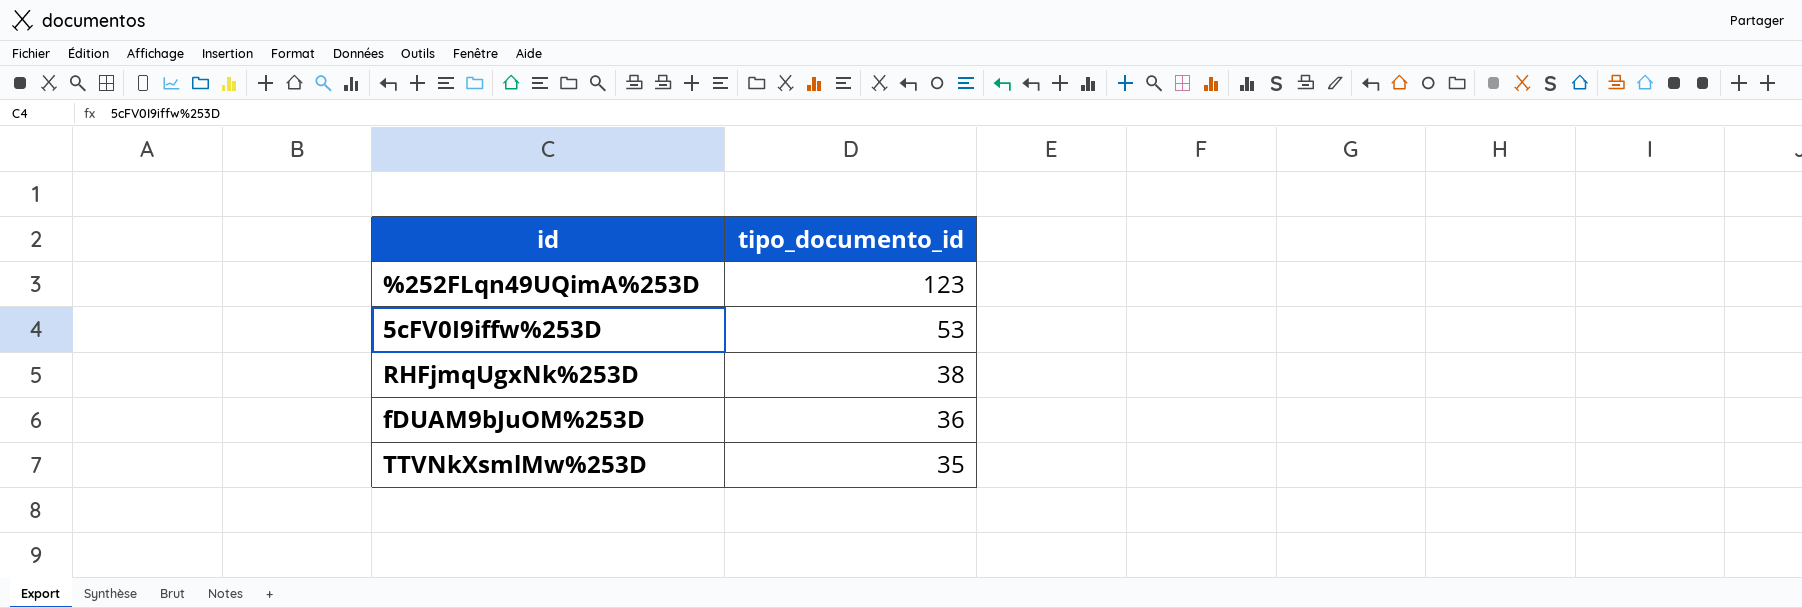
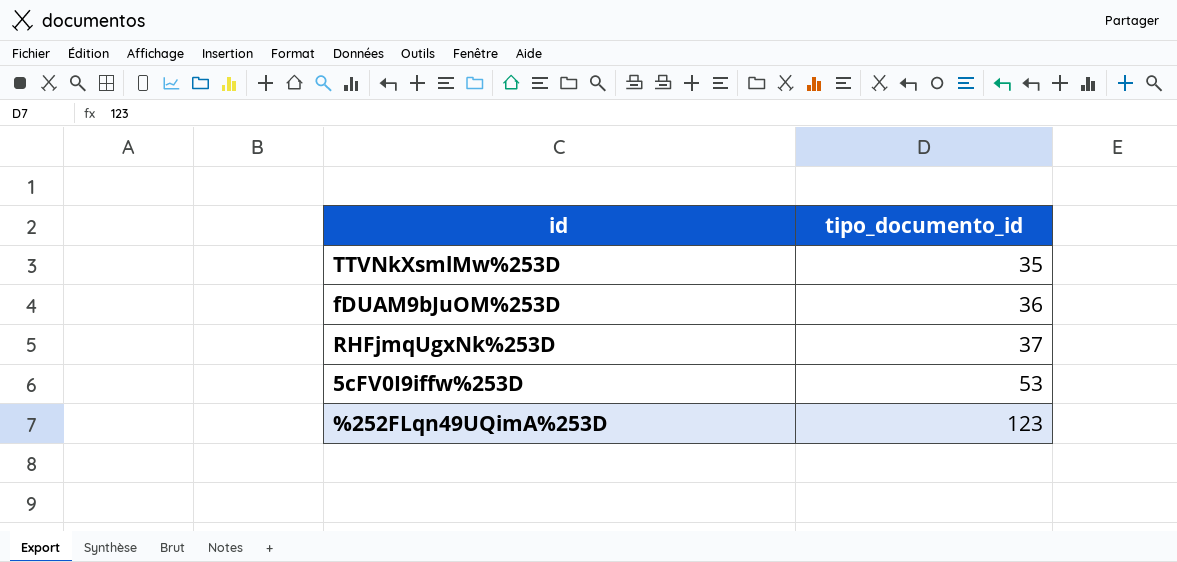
row order: tipo_documento_id descending -> tipo_documento_id ascending
RHFjmqUgxNk%253D | tipo_documento_id: 38 -> 37

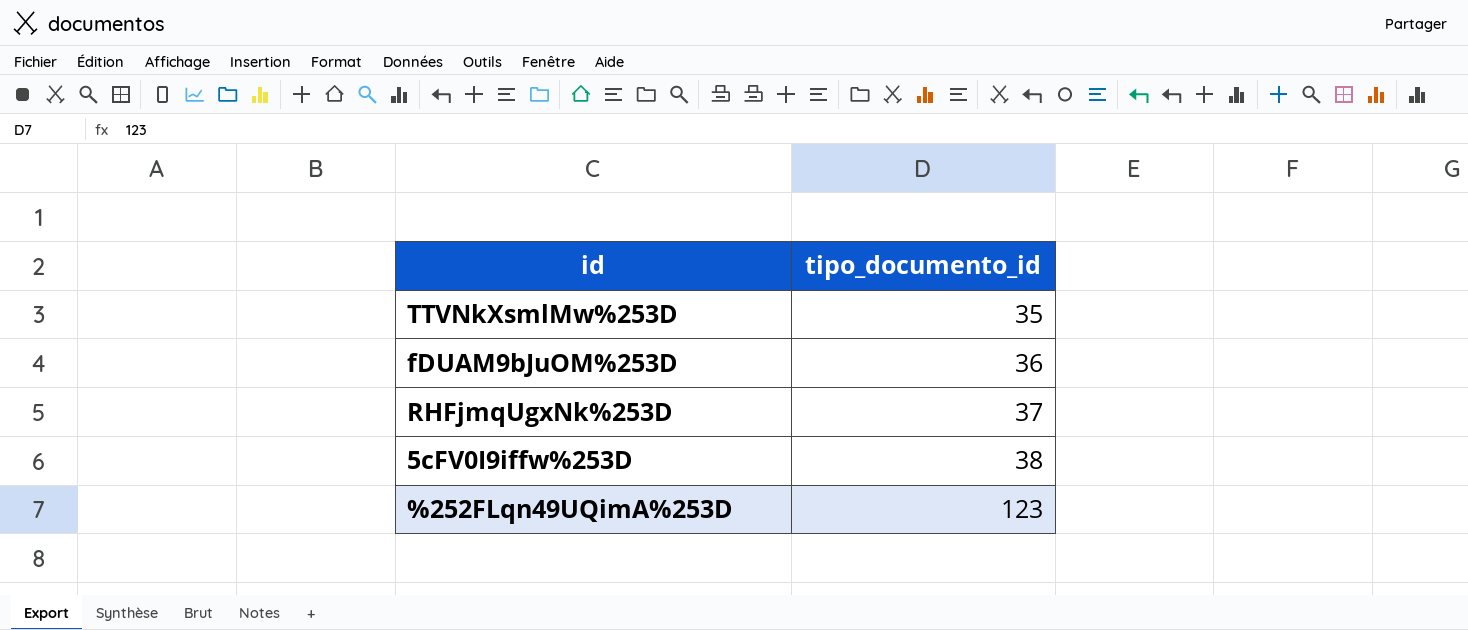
5cFV0I9iffw%253D | tipo_documento_id: 53 -> 38

